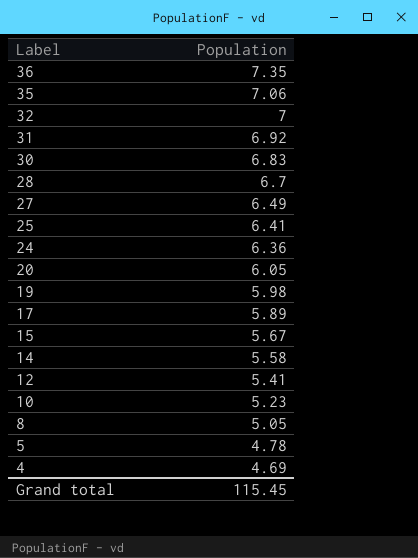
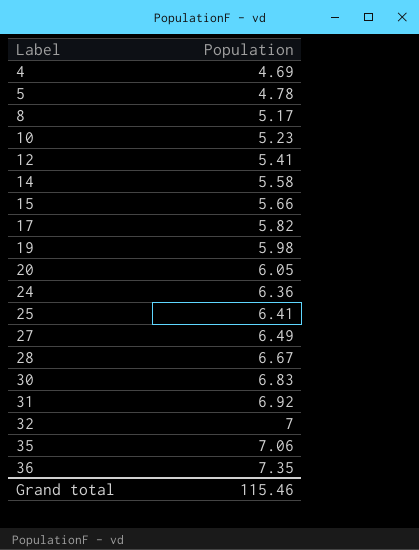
row order: Label descending -> Label ascending
8 | Population: 5.05 -> 5.17
15 | Population: 5.67 -> 5.66
17 | Population: 5.89 -> 5.82
28 | Population: 6.7 -> 6.67
Grand total | Population: 115.45 -> 115.46

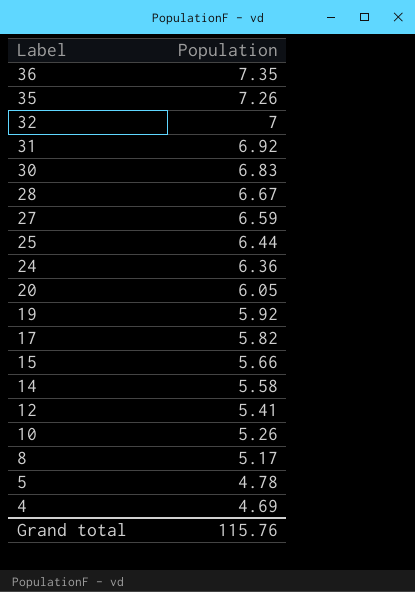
row order: Label ascending -> Label descending
35 | Population: 7.06 -> 7.26
27 | Population: 6.49 -> 6.59
25 | Population: 6.41 -> 6.44
19 | Population: 5.98 -> 5.92
10 | Population: 5.23 -> 5.26
Grand total | Population: 115.46 -> 115.76

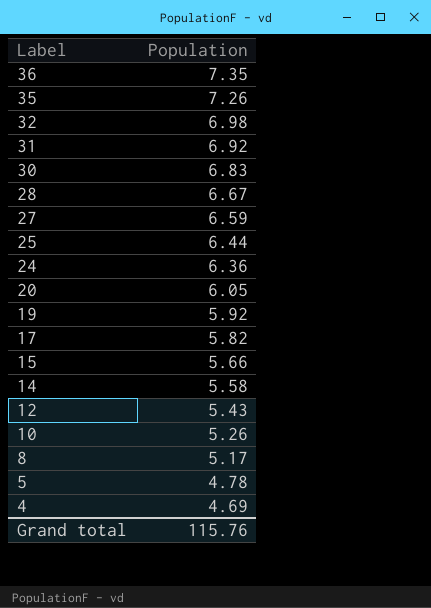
32 | Population: 7 -> 6.98
12 | Population: 5.41 -> 5.43

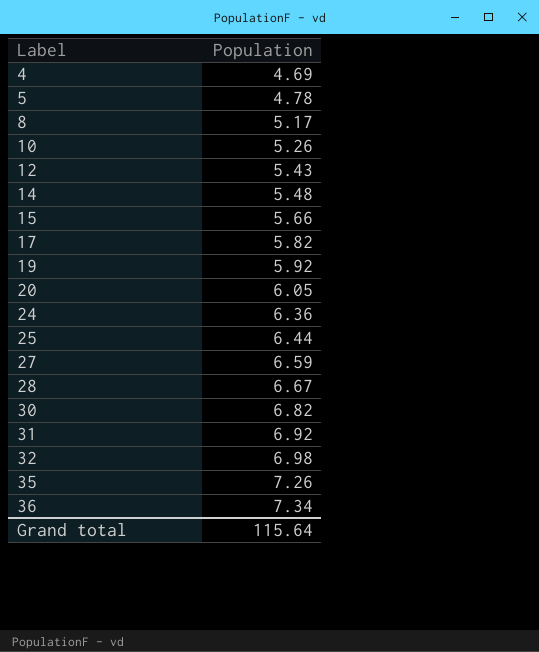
row order: Label descending -> Label ascending
14 | Population: 5.58 -> 5.48
30 | Population: 6.83 -> 6.82
36 | Population: 7.35 -> 7.34
Grand total | Population: 115.76 -> 115.64

